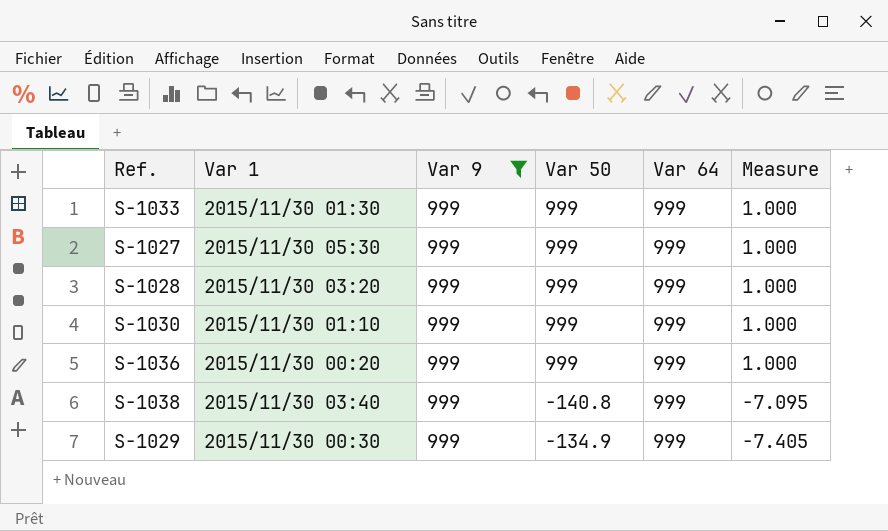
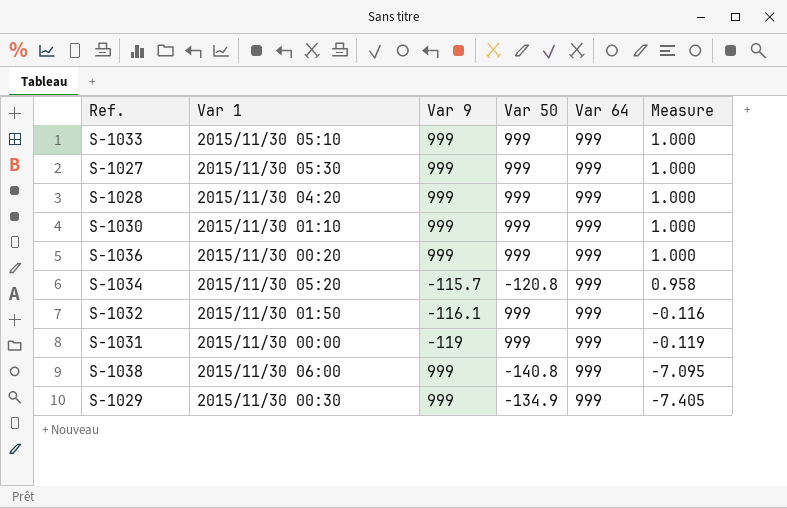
filter: Var 9 = 999 -> none
S-1033 | Var 1: 2015/11/30 01:30 -> 2015/11/30 05:10
S-1028 | Var 1: 2015/11/30 03:20 -> 2015/11/30 04:20
S-1038 | Var 1: 2015/11/30 03:40 -> 2015/11/30 06:00

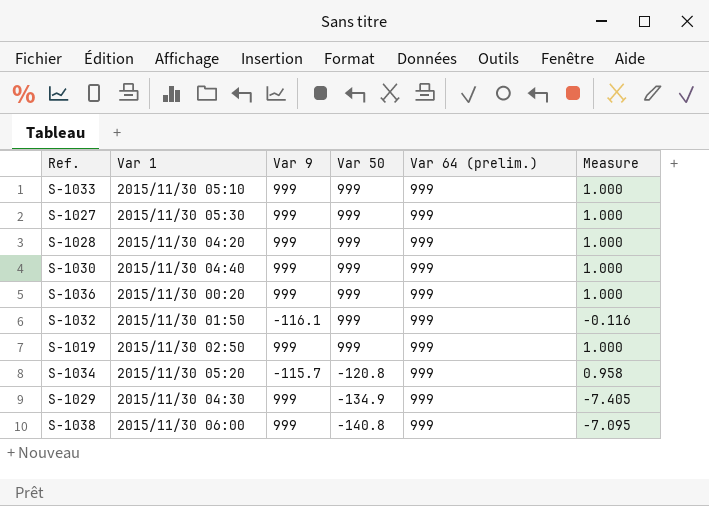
row order: Measure descending -> Var 50 descending
column name: Var 64 -> Var 64 (prelim.)
row S-1031: 2015/11/30 00:00 | -119 | 999 | 999 | -0.119 -> none
S-1030 | Var 1: 2015/11/30 01:10 -> 2015/11/30 04:40
row S-1019: none -> 2015/11/30 02:50 | 999 | 999 | 999 | 1.000
S-1029 | Var 1: 2015/11/30 00:30 -> 2015/11/30 04:30

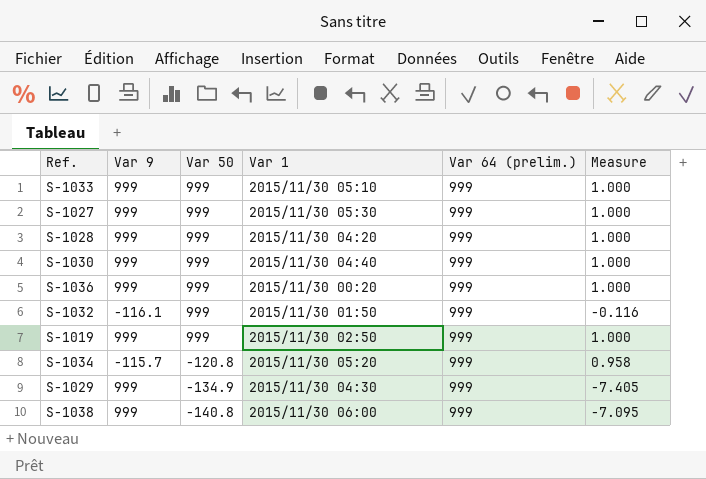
column Var 1 | position: 2 -> 4

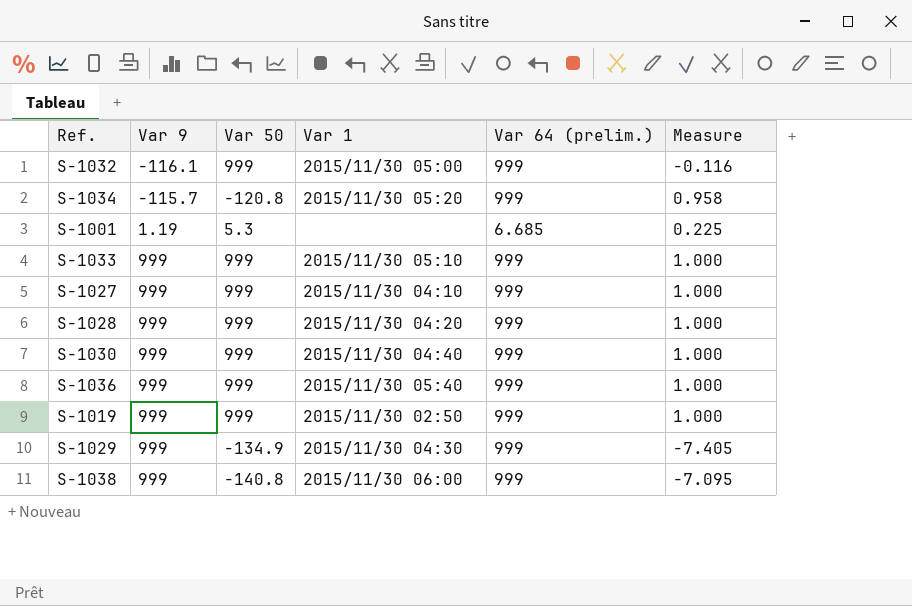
row order: Var 50 descending -> Var 9 ascending
S-1032 | Var 1: 2015/11/30 01:50 -> 2015/11/30 05:00
row S-1001: none -> 1.19 | 5.3 | none | 6.685 | 0.225
S-1027 | Var 1: 2015/11/30 05:30 -> 2015/11/30 04:10
S-1036 | Var 1: 2015/11/30 00:20 -> 2015/11/30 05:40

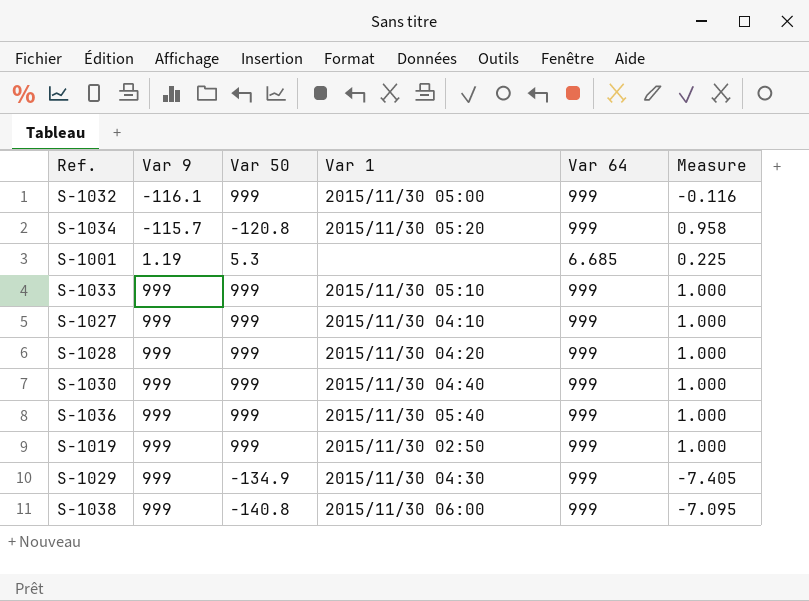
column name: Var 64 (prelim.) -> Var 64

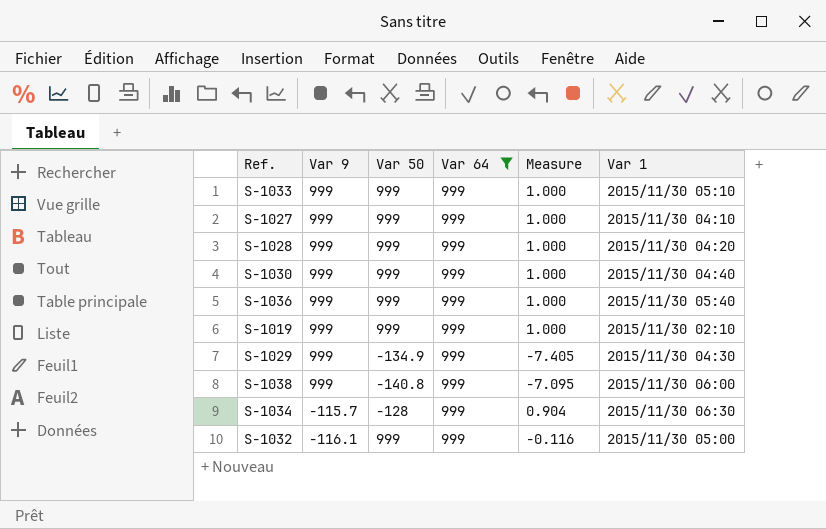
filter: none -> Var 64 = 999
row order: Var 9 ascending -> Var 9 descending
column Var 1 | position: 4 -> 6
S-1019 | Var 1: 2015/11/30 02:50 -> 2015/11/30 02:10
S-1034 | Var 50: -120.8 -> -128
S-1034 | Measure: 0.958 -> 0.904
S-1034 | Var 1: 2015/11/30 05:20 -> 2015/11/30 06:30

